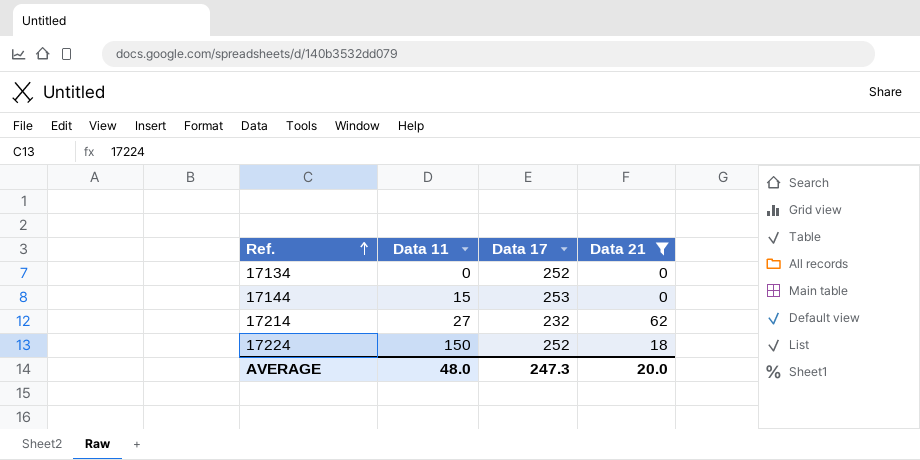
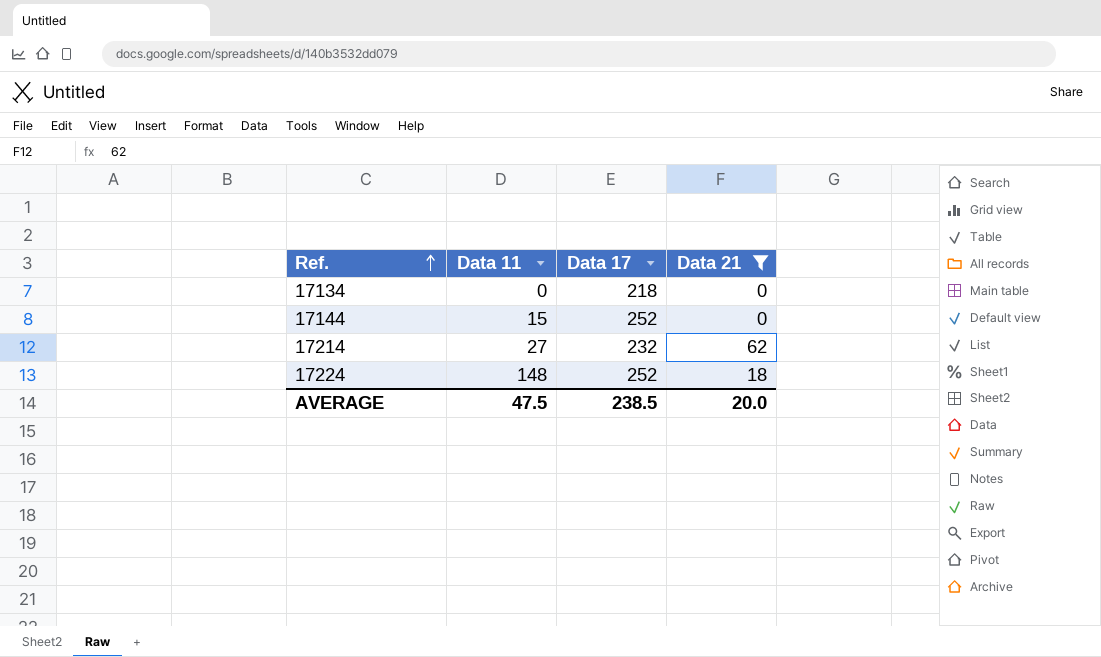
17134 | Data 17: 252 -> 218
17144 | Data 17: 253 -> 252
17224 | Data 11: 150 -> 148
AVERAGE | Data 11: 48.0 -> 47.5
AVERAGE | Data 17: 247.3 -> 238.5

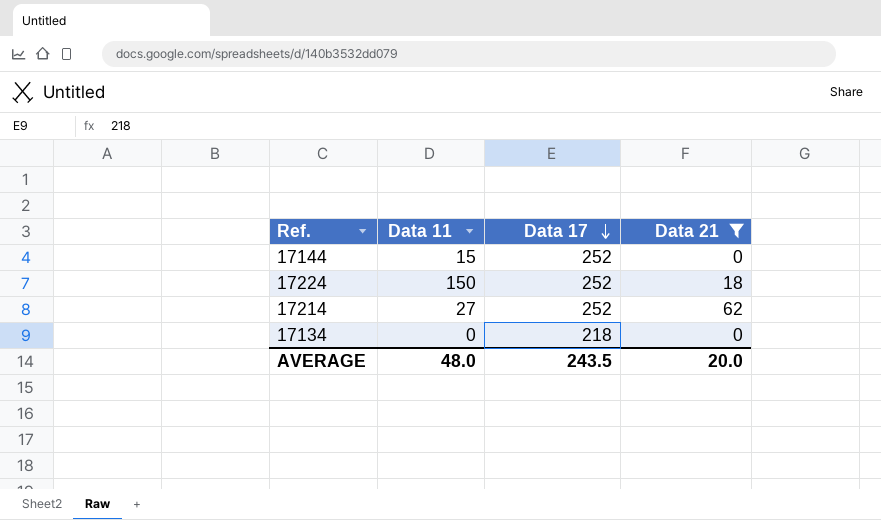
row order: Ref. ascending -> Data 17 descending
17224 | Data 11: 148 -> 150
17214 | Data 17: 232 -> 252
AVERAGE | Data 11: 47.5 -> 48.0
AVERAGE | Data 17: 238.5 -> 243.5

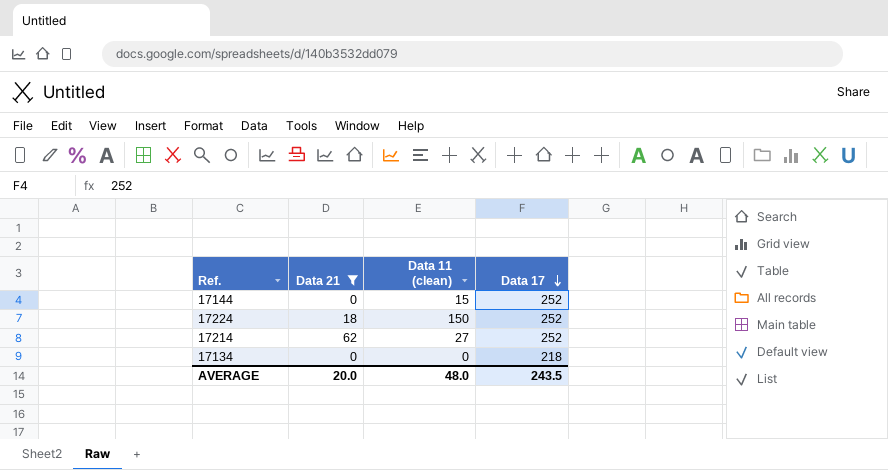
column Data 21 | position: 4 -> 2
column name: Data 11 -> Data 11 (clean)

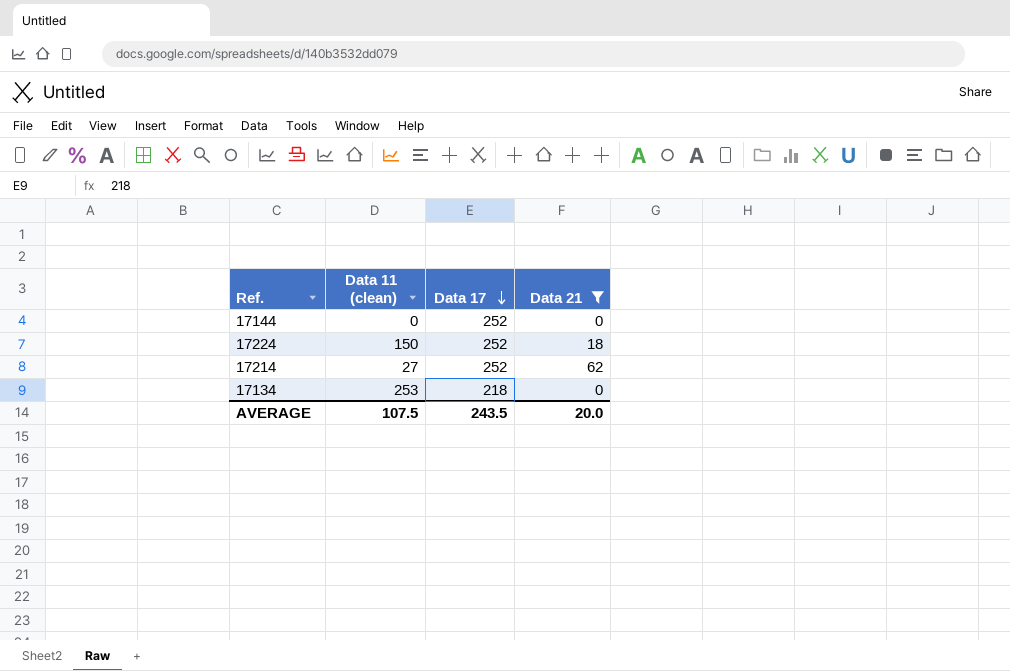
column Data 21 | position: 2 -> 4
17144 | Data 11 (clean): 15 -> 0
17134 | Data 11 (clean): 0 -> 253
AVERAGE | Data 11 (clean): 48.0 -> 107.5

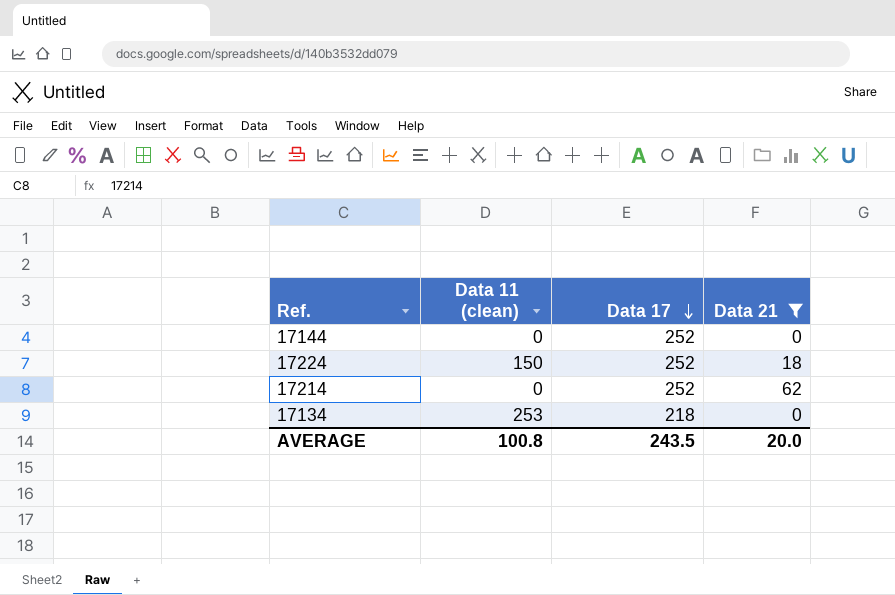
17214 | Data 11 (clean): 27 -> 0
AVERAGE | Data 11 (clean): 107.5 -> 100.8

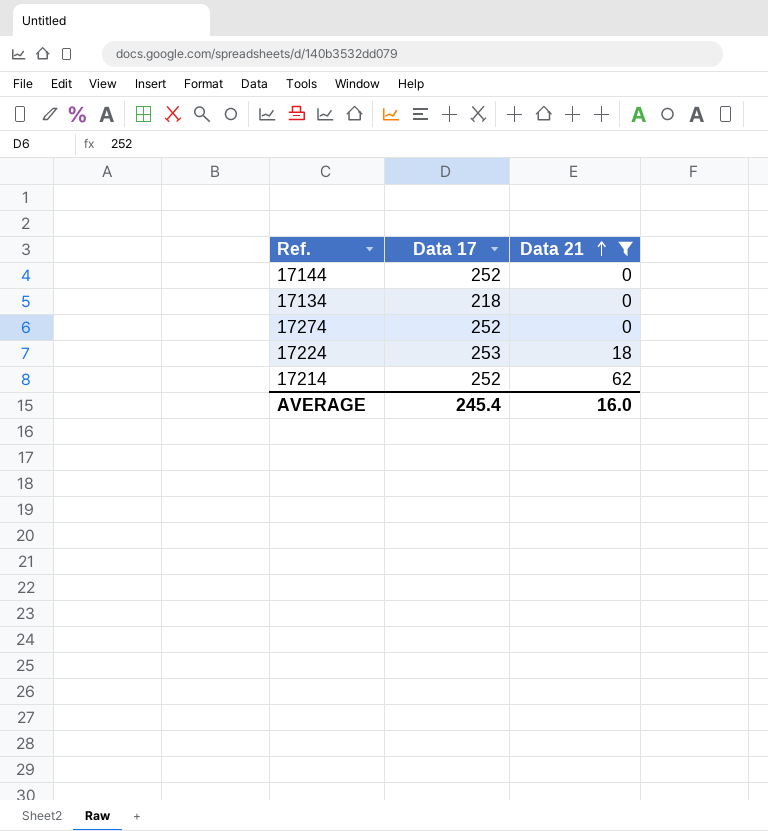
row order: Data 17 descending -> Data 21 ascending
column Data 11 (clean) | position: 2 -> none
row 17274: none -> 252 | 0
17224 | Data 17: 252 -> 253
AVERAGE | Data 17: 243.5 -> 245.4
AVERAGE | Data 21: 20.0 -> 16.0

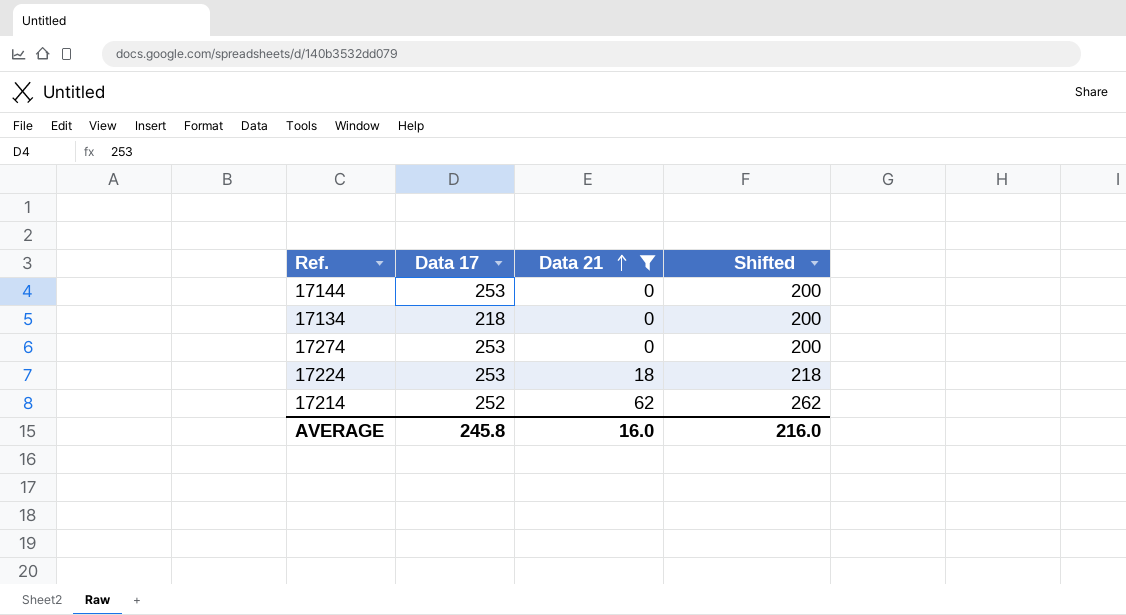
column Shifted | formula: none -> [Data 21] + 200
17144 | Data 17: 252 -> 253
17274 | Data 17: 252 -> 253
AVERAGE | Data 17: 245.4 -> 245.8

